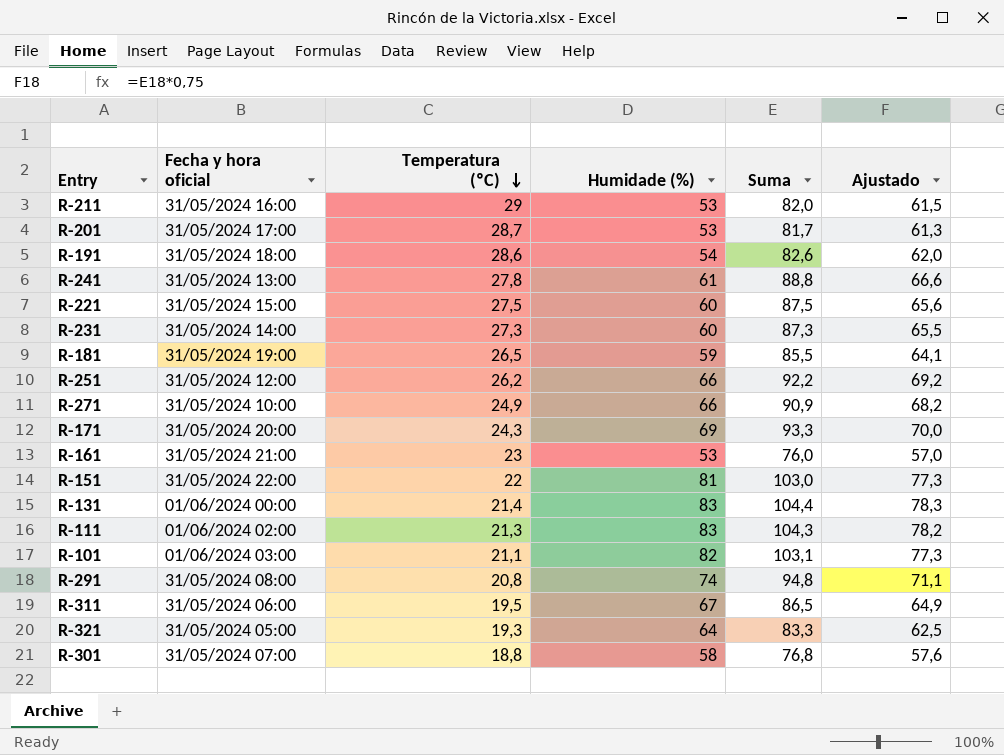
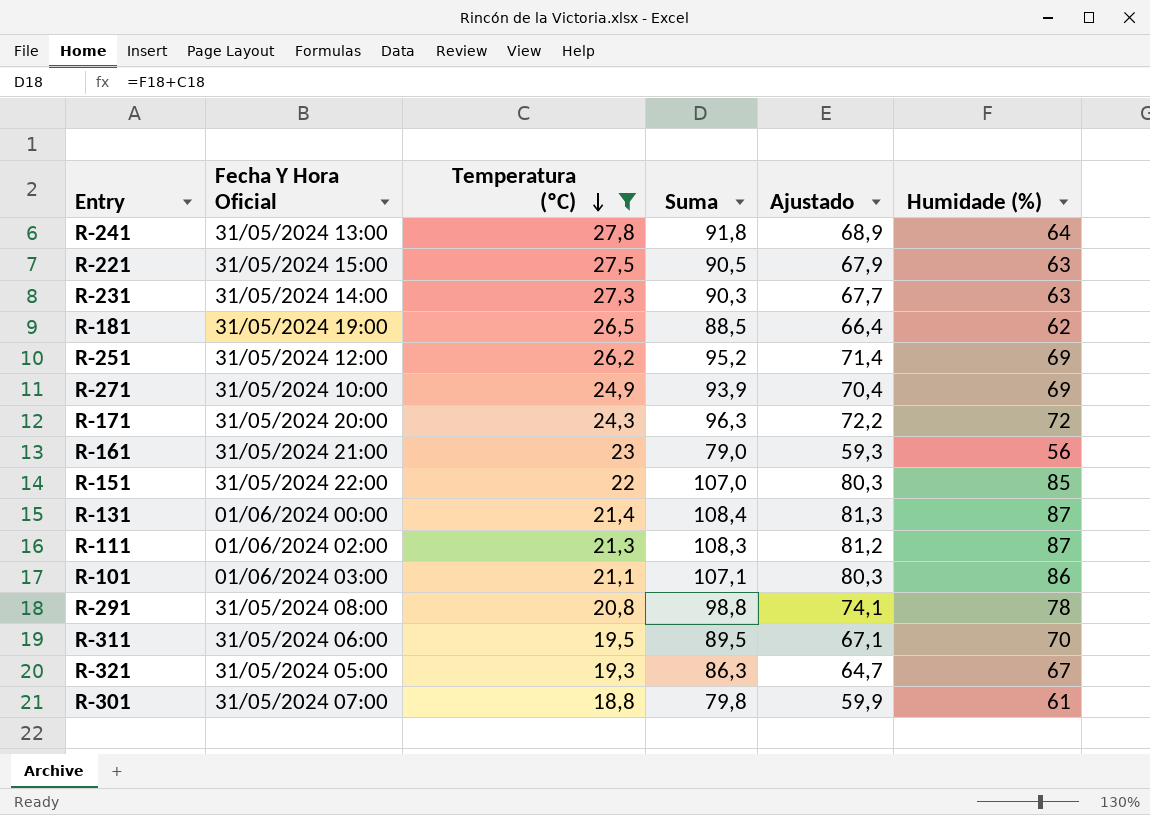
filter: none -> Temperatura (ºC) <= 27,8
column name: Fecha y hora oficial -> Fecha Y Hora Oficial
column Humidade (%) | position: 4 -> 6
R-241 | Suma: 88,8 -> 91,8
R-241 | Ajustado: 66,6 -> 68,9
R-241 | Humidade (%): 61 -> 64
R-221 | Suma: 87,5 -> 90,5
R-221 | Ajustado: 65,6 -> 67,9
R-221 | Humidade (%): 60 -> 63
R-231 | Suma: 87,3 -> 90,3
R-231 | Ajustado: 65,5 -> 67,7
R-231 | Humidade (%): 60 -> 63
R-181 | Suma: 85,5 -> 88,5
R-181 | Ajustado: 64,1 -> 66,4
R-181 | Humidade (%): 59 -> 62
R-251 | Suma: 92,2 -> 95,2
R-251 | Ajustado: 69,2 -> 71,4
R-251 | Humidade (%): 66 -> 69
R-271 | Suma: 90,9 -> 93,9
R-271 | Ajustado: 68,2 -> 70,4
R-271 | Humidade (%): 66 -> 69
R-171 | Suma: 93,3 -> 96,3
R-171 | Ajustado: 70,0 -> 72,2
R-171 | Humidade (%): 69 -> 72
R-161 | Suma: 76,0 -> 79,0
R-161 | Ajustado: 57,0 -> 59,3
R-161 | Humidade (%): 53 -> 56
R-151 | Suma: 103,0 -> 107,0
R-151 | Ajustado: 77,3 -> 80,3
R-151 | Humidade (%): 81 -> 85
R-131 | Suma: 104,4 -> 108,4
R-131 | Ajustado: 78,3 -> 81,3
R-131 | Humidade (%): 83 -> 87
R-111 | Suma: 104,3 -> 108,3
R-111 | Ajustado: 78,2 -> 81,2
R-111 | Humidade (%): 83 -> 87
R-101 | Suma: 103,1 -> 107,1
R-101 | Ajustado: 77,3 -> 80,3
R-101 | Humidade (%): 82 -> 86
R-291 | Suma: 94,8 -> 98,8
R-291 | Ajustado: 71,1 -> 74,1
R-291 | Humidade (%): 74 -> 78
R-311 | Suma: 86,5 -> 89,5
R-311 | Ajustado: 64,9 -> 67,1
R-311 | Humidade (%): 67 -> 70
R-321 | Suma: 83,3 -> 86,3
R-321 | Ajustado: 62,5 -> 64,7
R-321 | Humidade (%): 64 -> 67
R-301 | Suma: 76,8 -> 79,8
R-301 | Ajustado: 57,6 -> 59,9
R-301 | Humidade (%): 58 -> 61

